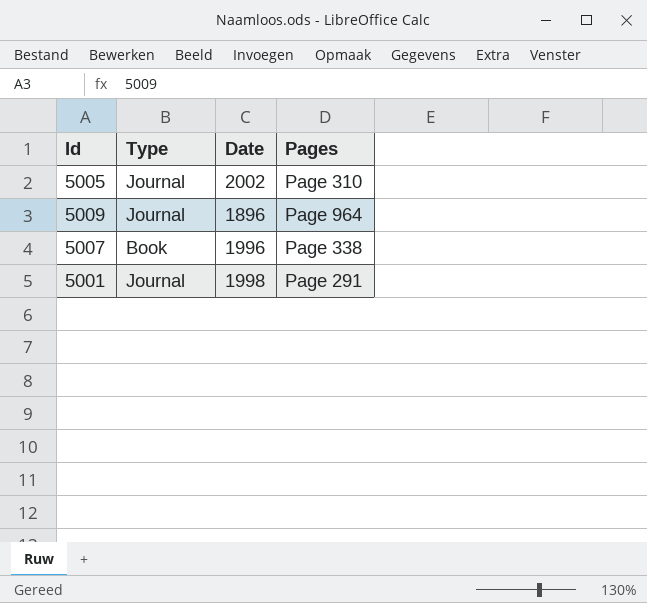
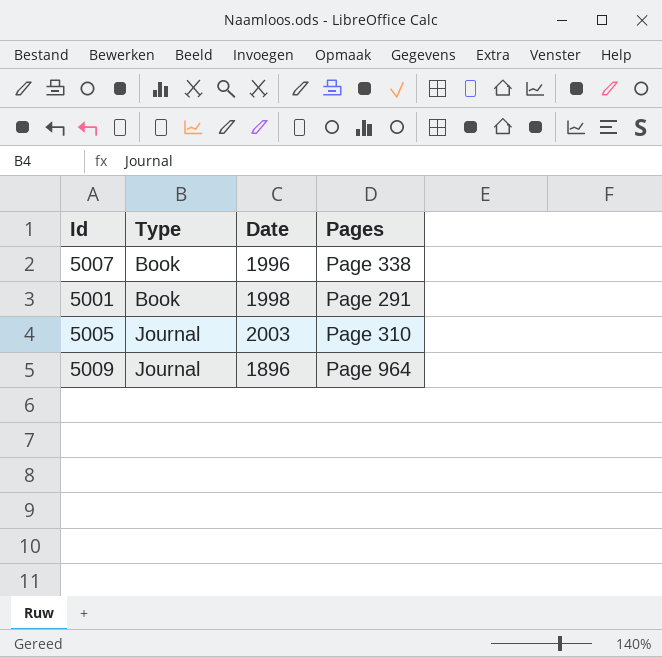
row order: none -> Type ascending
5001 | Type: Journal -> Book
5005 | Date: 2002 -> 2003

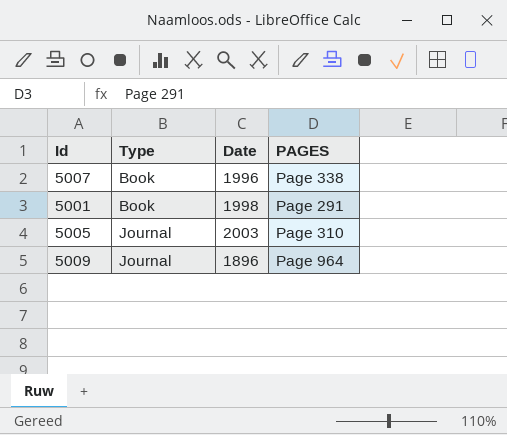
column name: Pages -> PAGES

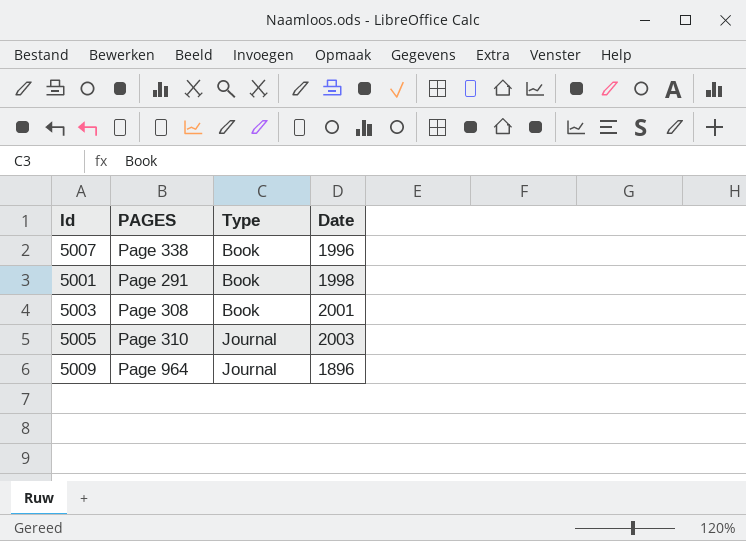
column PAGES | position: 4 -> 2
row 5003: none -> Page 308 | Book | 2001

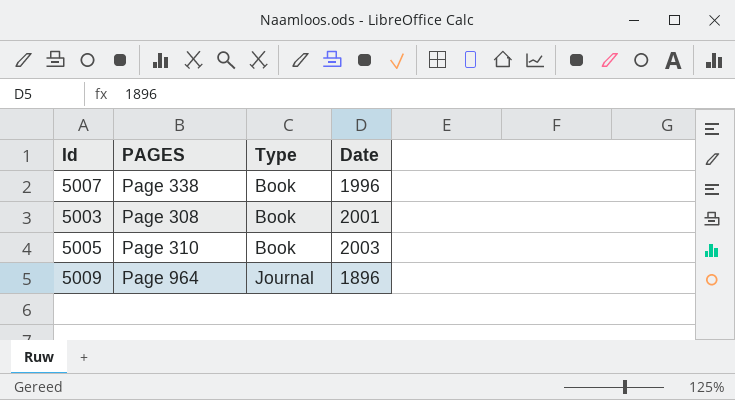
row 5001: Page 291 | Book | 1998 -> none
5005 | Type: Journal -> Book

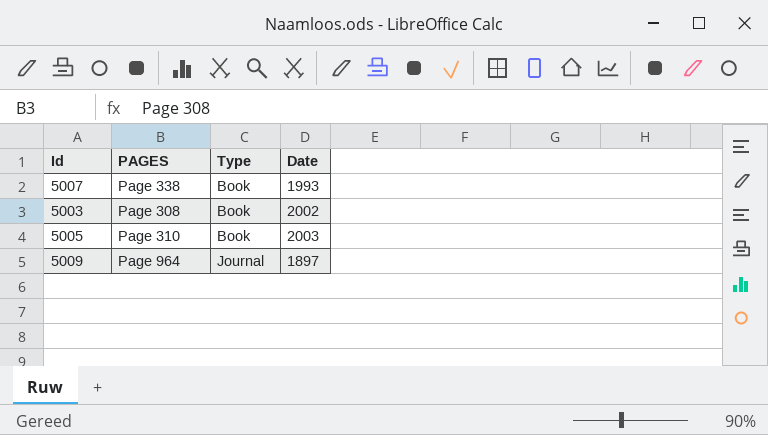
5007 | Date: 1996 -> 1993
5003 | Date: 2001 -> 2002
5009 | Date: 1896 -> 1897

